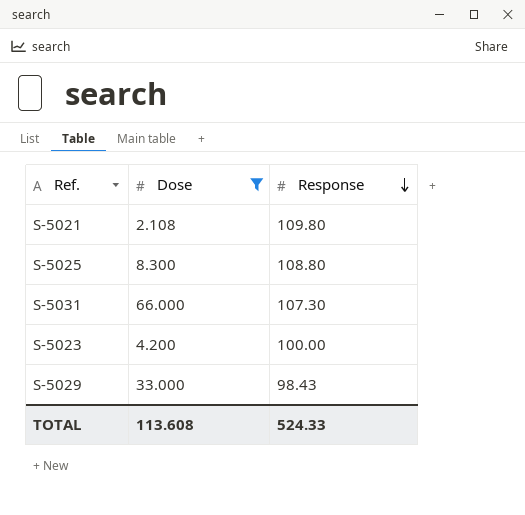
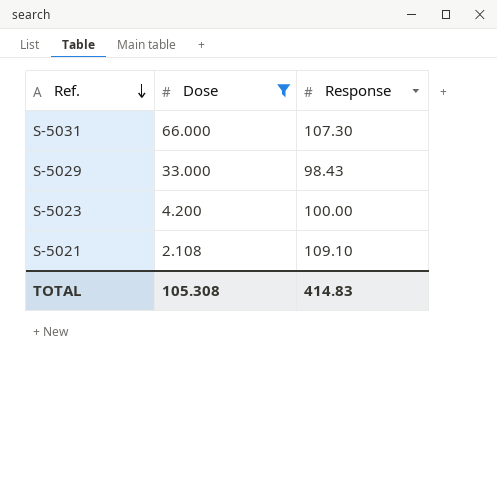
row order: Response descending -> Ref. descending
row S-5025: 8.300 | 108.80 -> none
S-5021 | Response: 109.80 -> 109.10
TOTAL | Dose: 113.608 -> 105.308
TOTAL | Response: 524.33 -> 414.83

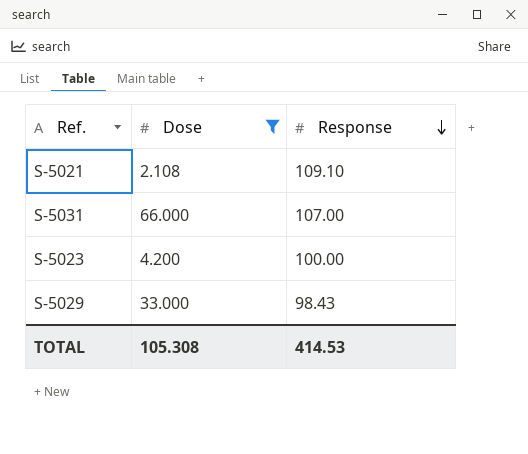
row order: Ref. descending -> Response descending
S-5031 | Response: 107.30 -> 107.00
TOTAL | Response: 414.83 -> 414.53

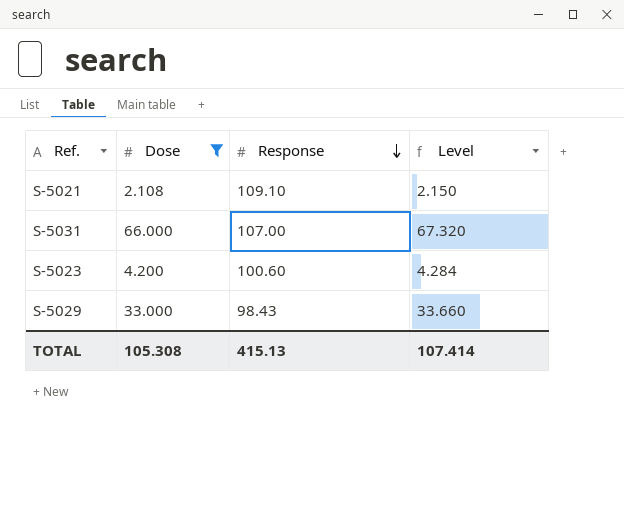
column Level | formula: none -> [Dose] * 1.02
S-5023 | Response: 100.00 -> 100.60
TOTAL | Response: 414.53 -> 415.13

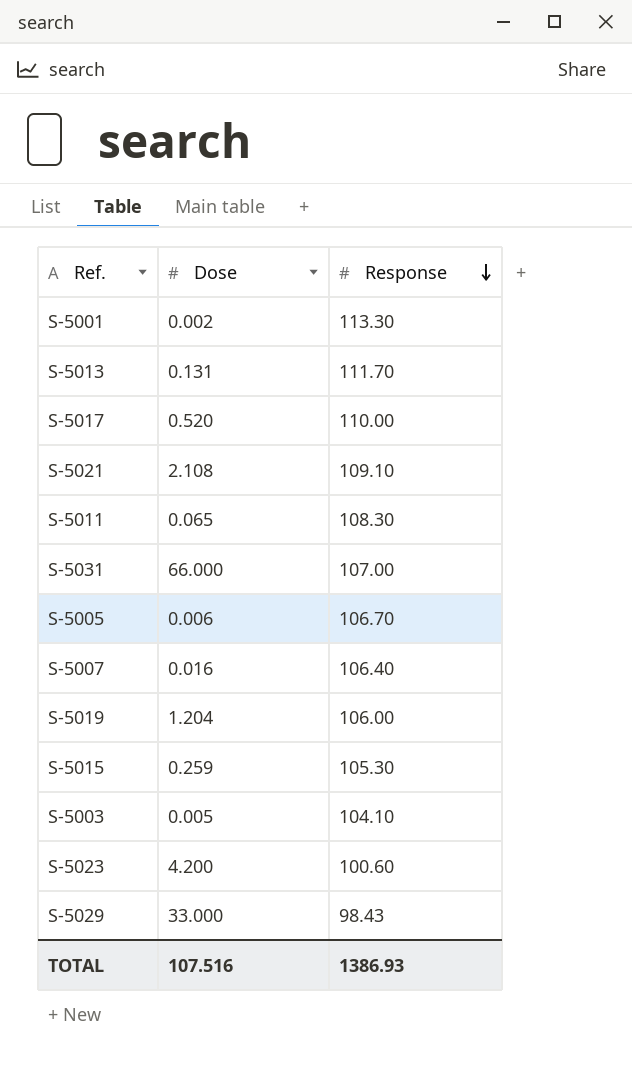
filter: Dose >= 2.108 -> none
column Level | formula: [Dose] * 1.02 -> none
TOTAL | Dose: 105.308 -> 107.516
TOTAL | Response: 415.13 -> 1386.93

